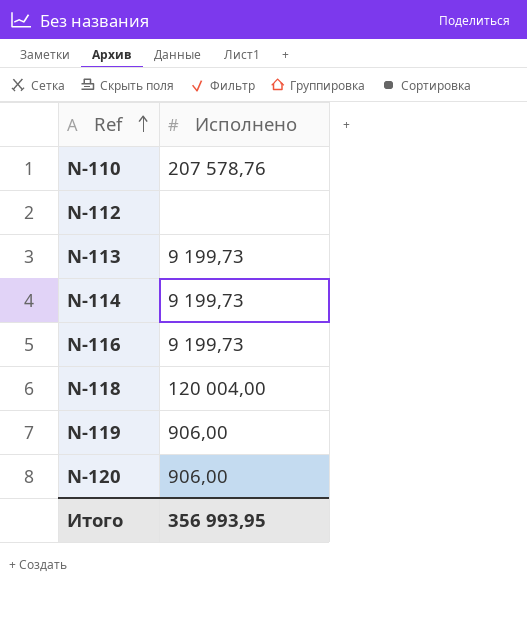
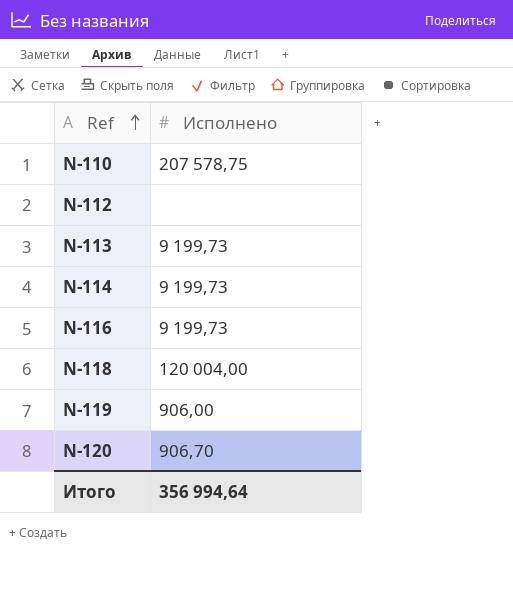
N-110 | Исполнено: 207 578,76 -> 207 578,75
N-120 | Исполнено: 906,00 -> 906,70
Итого | Исполнено: 356 993,95 -> 356 994,64

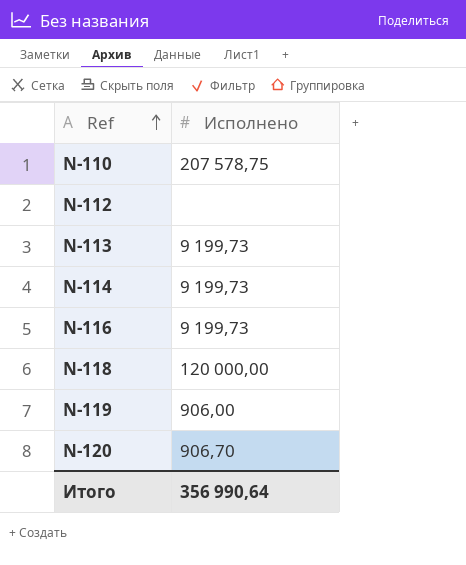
N-118 | Исполнено: 120 004,00 -> 120 000,00
Итого | Исполнено: 356 994,64 -> 356 990,64

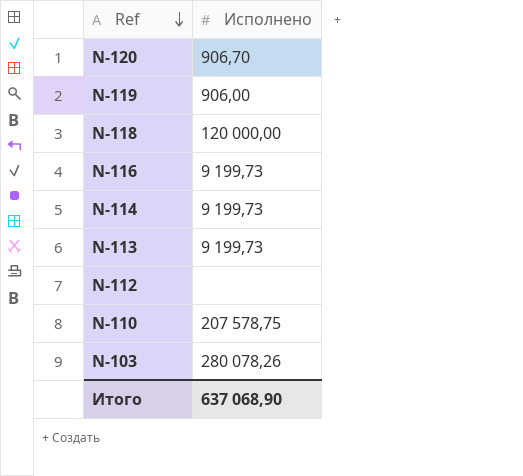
row order: Ref ascending -> Ref descending
row N-103: none -> 280 078,26
Итого | Исполнено: 356 990,64 -> 637 068,90

